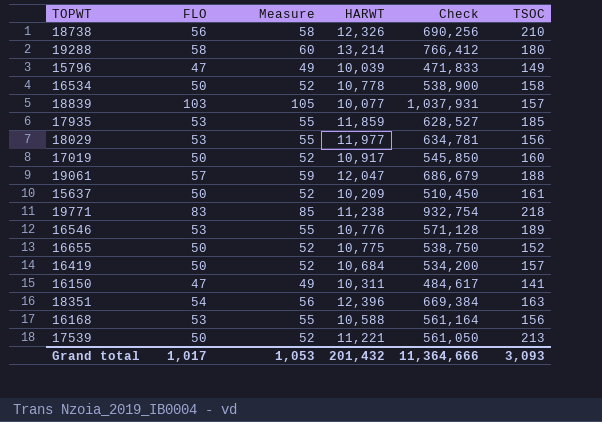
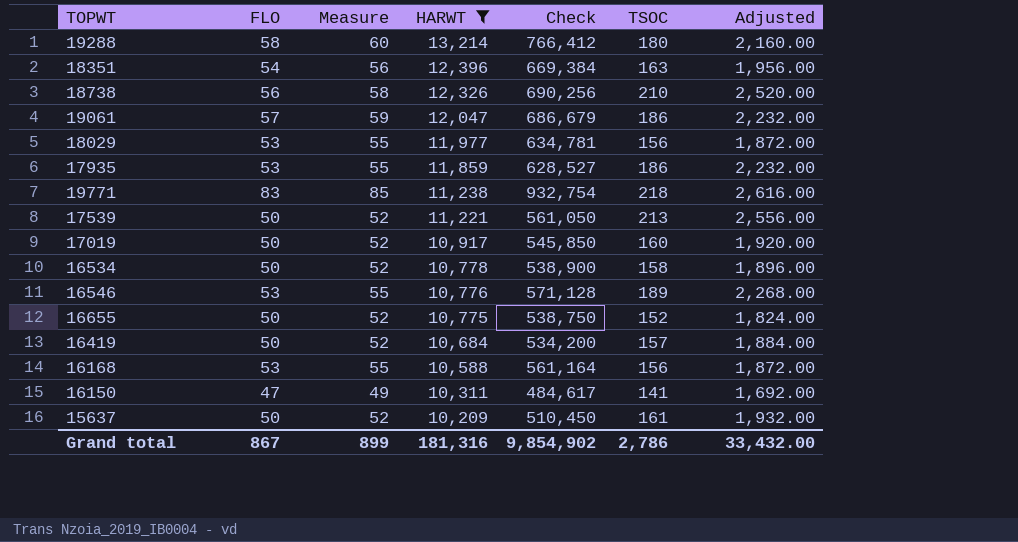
filter: none -> HARWT >= 10,209
row order: none -> HARWT descending
column Adjusted | formula: none -> [TSOC] * 12
19061 | TSOC: 188 -> 186
17935 | TSOC: 185 -> 186
Grand total | FLO: 1,017 -> 867
Grand total | Measure: 1,053 -> 899
Grand total | HARWT: 201,432 -> 181,316
Grand total | Check: 11,364,666 -> 9,854,902
Grand total | TSOC: 3,093 -> 2,786

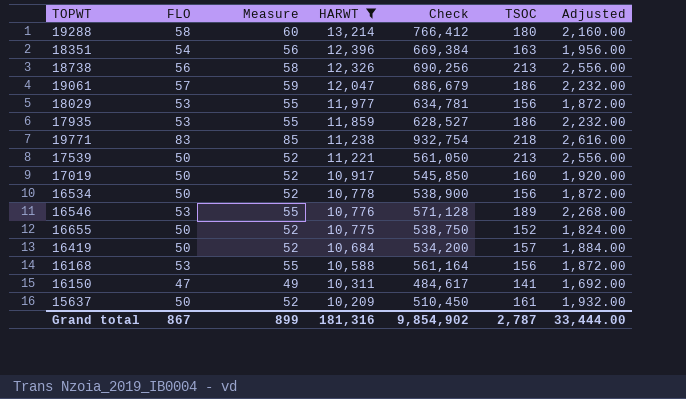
18738 | TSOC: 210 -> 213
18738 | Adjusted: 2,520.00 -> 2,556.00
16534 | TSOC: 158 -> 156
16534 | Adjusted: 1,896.00 -> 1,872.00
Grand total | TSOC: 2,786 -> 2,787
Grand total | Adjusted: 33,432.00 -> 33,444.00

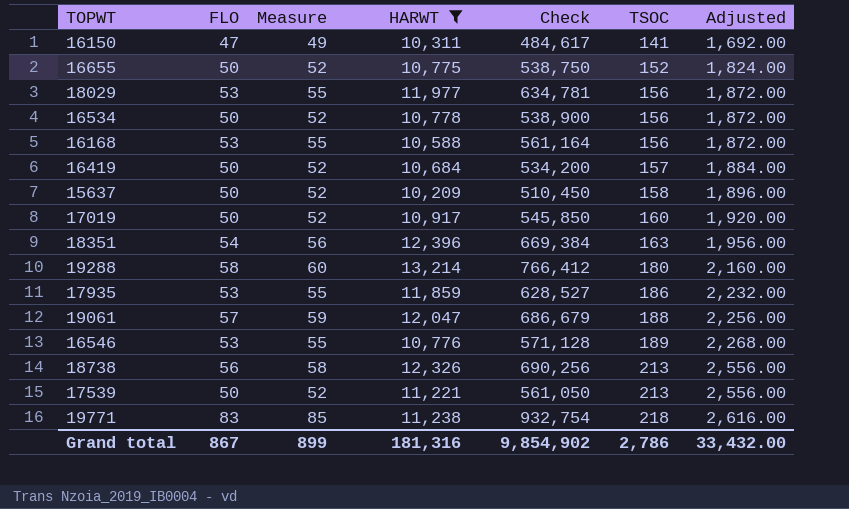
row order: HARWT descending -> TSOC ascending
15637 | TSOC: 161 -> 158
15637 | Adjusted: 1,932.00 -> 1,896.00
19061 | TSOC: 186 -> 188
19061 | Adjusted: 2,232.00 -> 2,256.00
Grand total | TSOC: 2,787 -> 2,786
Grand total | Adjusted: 33,444.00 -> 33,432.00

